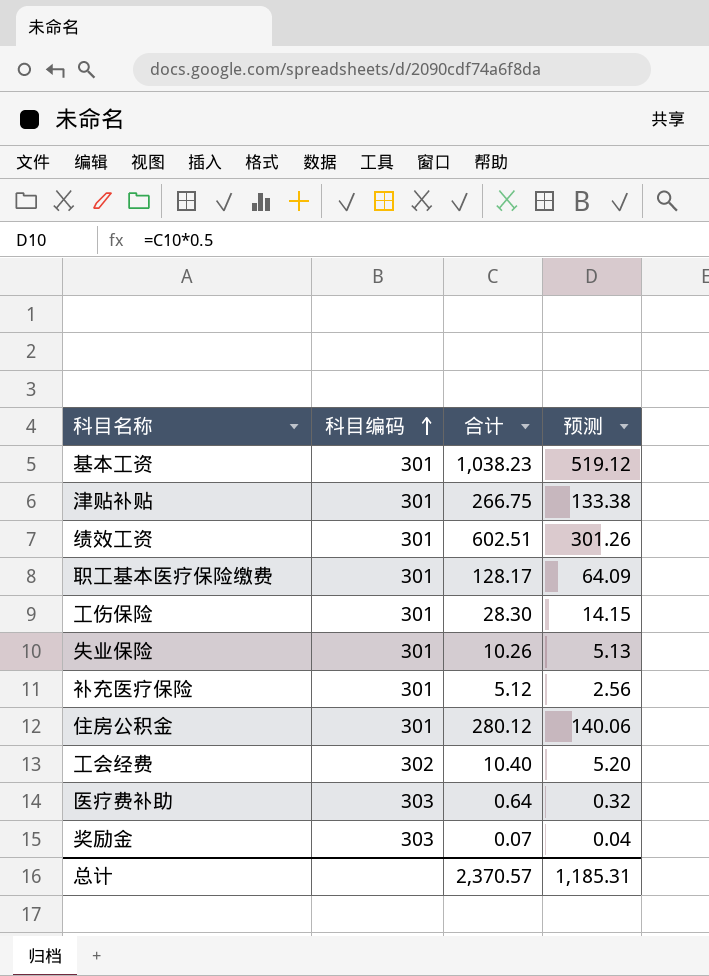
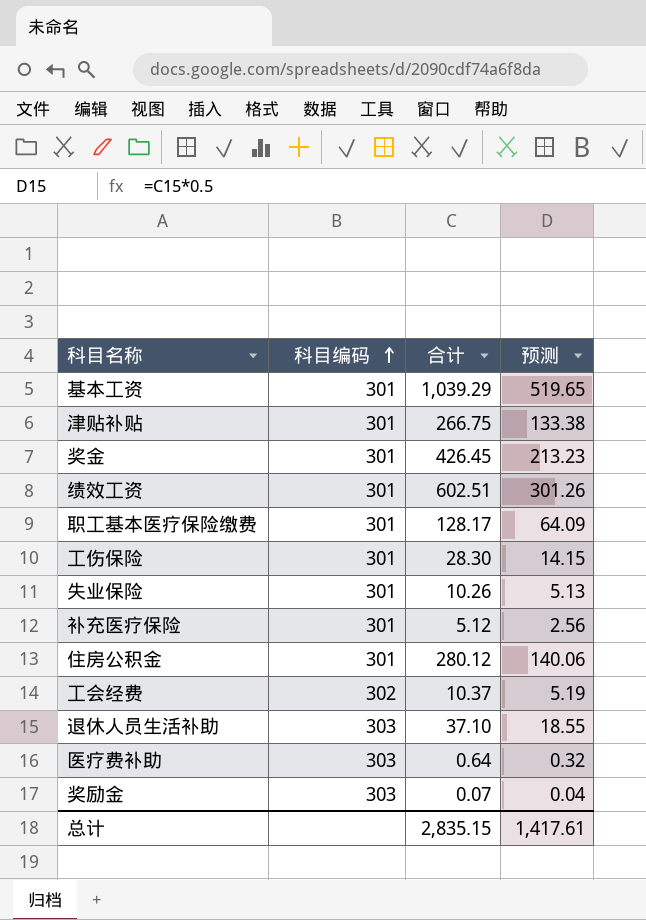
基本工资 | 合计: 1,038.23 -> 1,039.29
基本工资 | 预测: 519.12 -> 519.65
row 奖金: none -> 301 | 426.45 | 213.23
工会经费 | 合计: 10.40 -> 10.37
工会经费 | 预测: 5.20 -> 5.19
row 退休人员生活补助: none -> 303 | 37.10 | 18.55
总计 | 合计: 2,370.57 -> 2,835.15
总计 | 预测: 1,185.31 -> 1,417.61

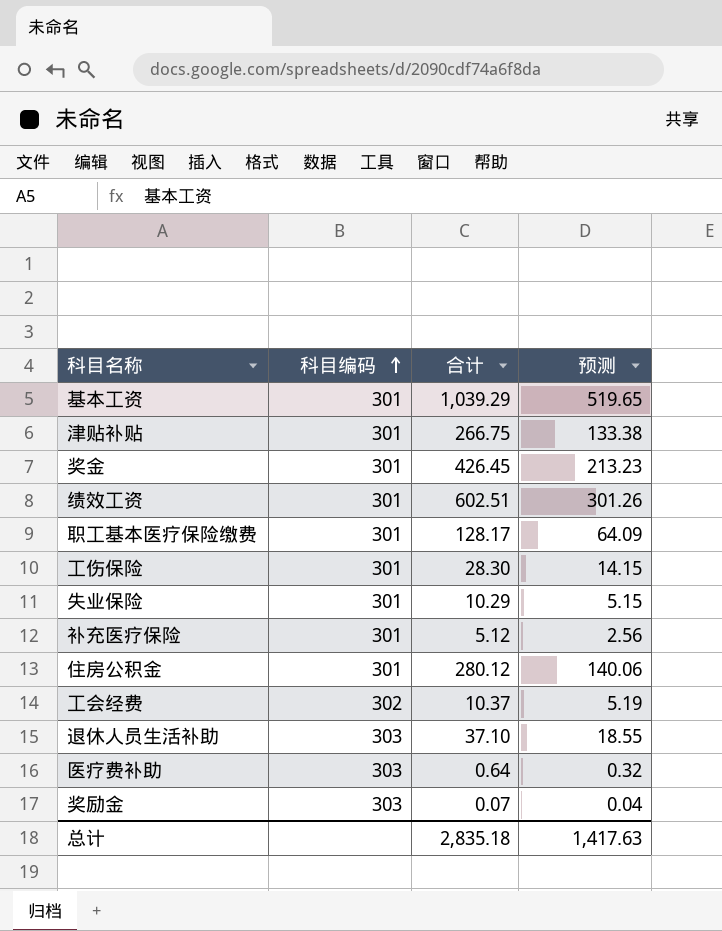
失业保险 | 合计: 10.26 -> 10.29
失业保险 | 预测: 5.13 -> 5.15
总计 | 合计: 2,835.15 -> 2,835.18
总计 | 预测: 1,417.61 -> 1,417.63

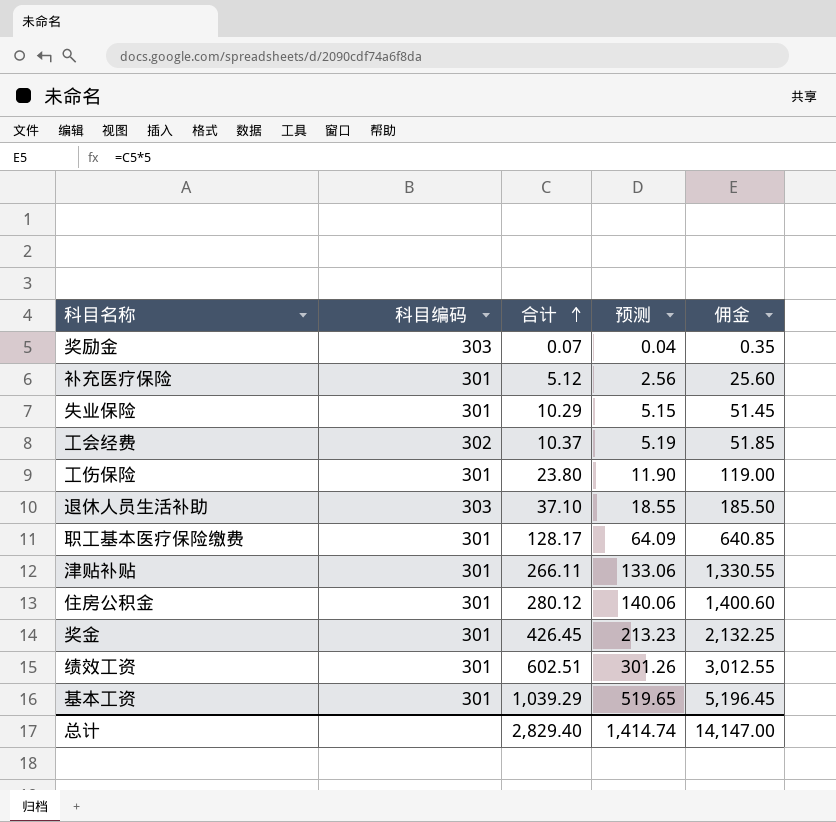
row order: 科目编码 ascending -> 合计 ascending
column 佣金 | formula: none -> [合计] * 5
row 医疗费补助: 303 | 0.64 | 0.32 -> none
工伤保险 | 合计: 28.30 -> 23.80
工伤保险 | 预测: 14.15 -> 11.90
津贴补贴 | 合计: 266.75 -> 266.11
津贴补贴 | 预测: 133.38 -> 133.06
总计 | 合计: 2,835.18 -> 2,829.40
总计 | 预测: 1,417.63 -> 1,414.74

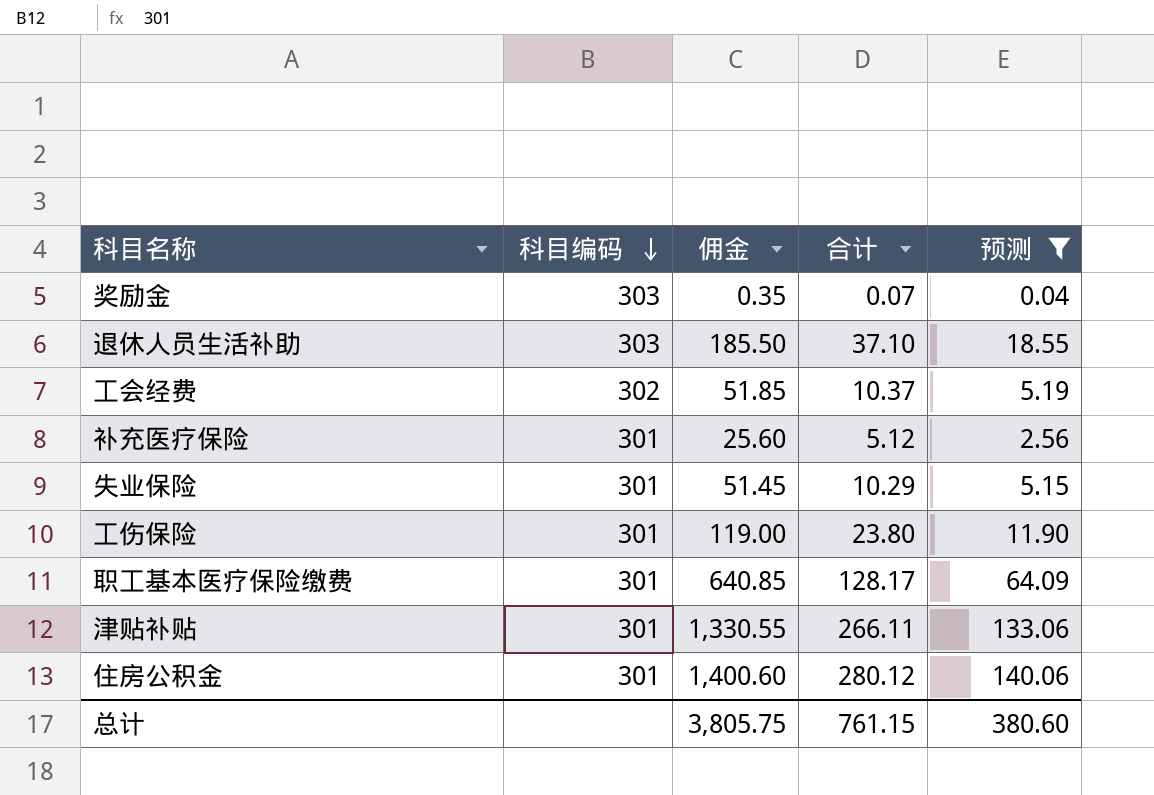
filter: none -> 预测 <= 140.06
row order: 合计 ascending -> 科目编码 descending
column 佣金 | position: 5 -> 3
总计 | 佣金: 14,147.00 -> 3,805.75
总计 | 合计: 2,829.40 -> 761.15
总计 | 预测: 1,414.74 -> 380.60

